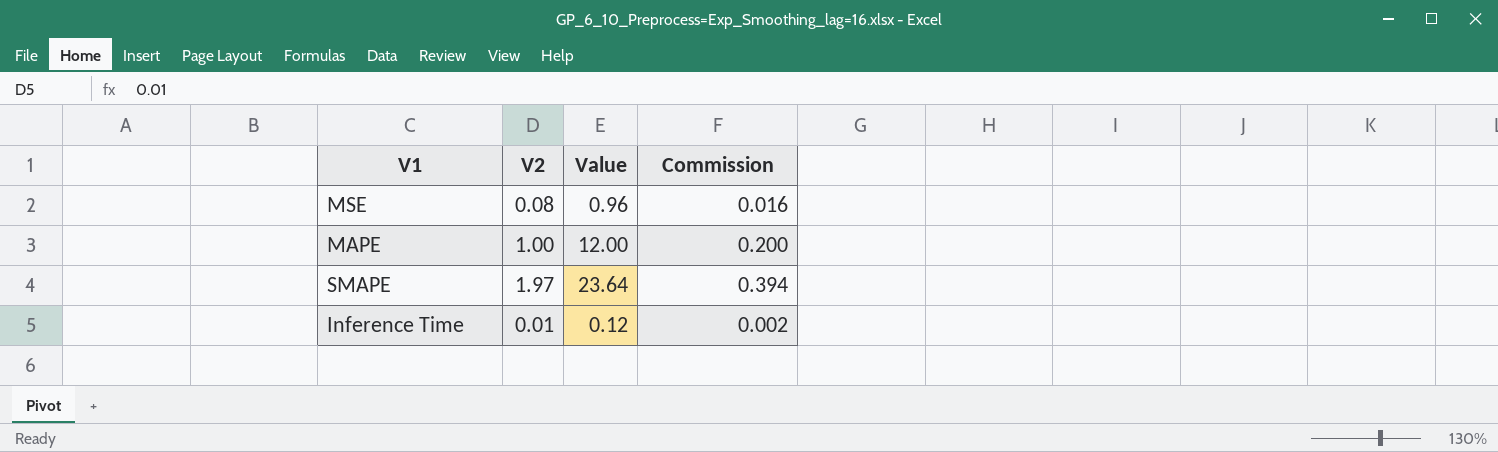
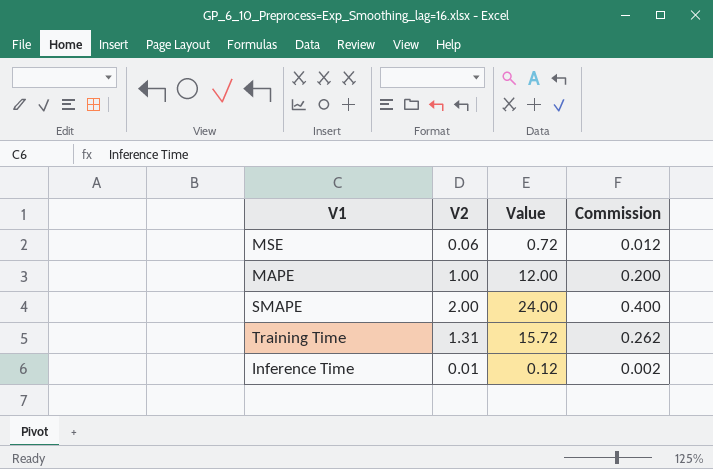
MSE | V2: 0.08 -> 0.06
MSE | Value: 0.96 -> 0.72
MSE | Commission: 0.016 -> 0.012
SMAPE | V2: 1.97 -> 2.00
SMAPE | Value: 23.64 -> 24.00
SMAPE | Commission: 0.394 -> 0.400
row Training Time: none -> 1.31 | 15.72 | 0.262

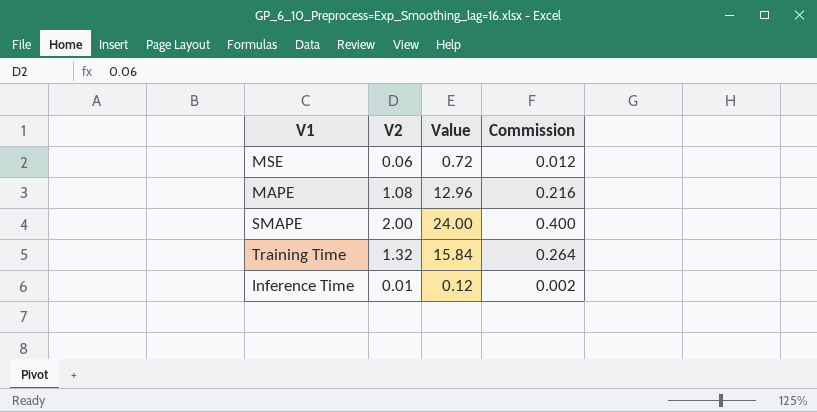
MAPE | V2: 1.00 -> 1.08
MAPE | Value: 12.00 -> 12.96
MAPE | Commission: 0.200 -> 0.216
Training Time | V2: 1.31 -> 1.32
Training Time | Value: 15.72 -> 15.84
Training Time | Commission: 0.262 -> 0.264

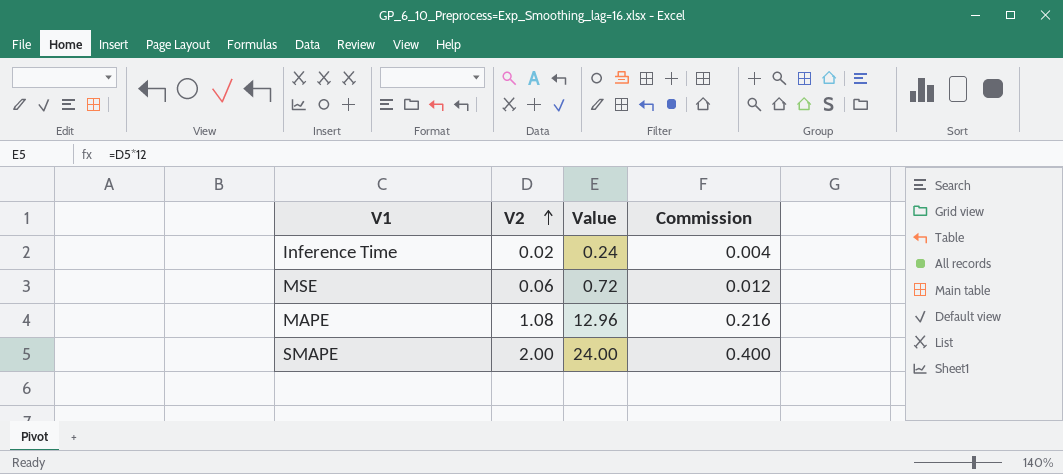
row order: none -> V2 ascending
row Training Time: 1.32 | 15.84 | 0.264 -> none
Inference Time | V2: 0.01 -> 0.02
Inference Time | Value: 0.12 -> 0.24
Inference Time | Commission: 0.002 -> 0.004

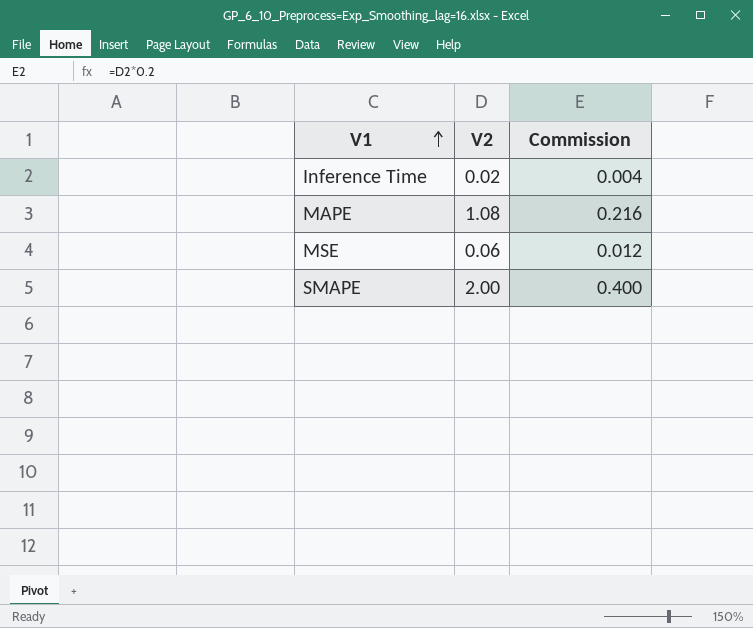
row order: V2 ascending -> V1 ascending
column Value | formula: [V2] * 12 -> none

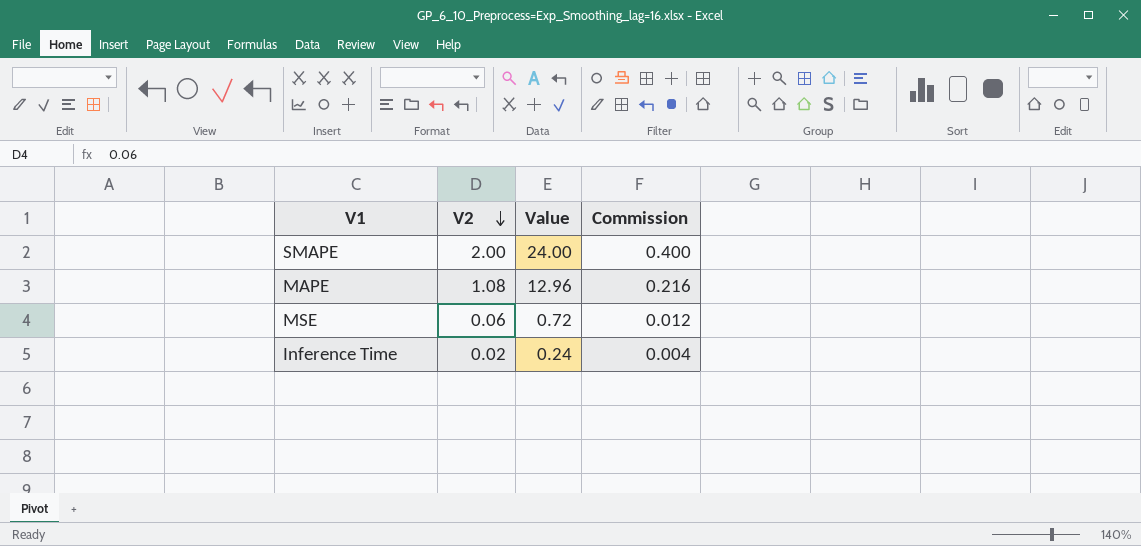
row order: V1 ascending -> V2 descending
column Value | formula: none -> [V2] * 12

